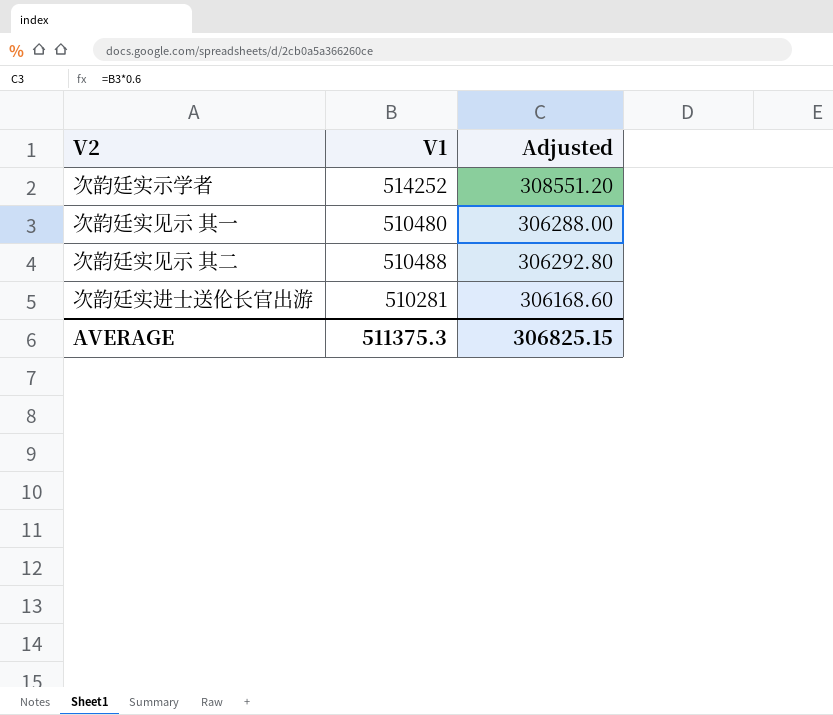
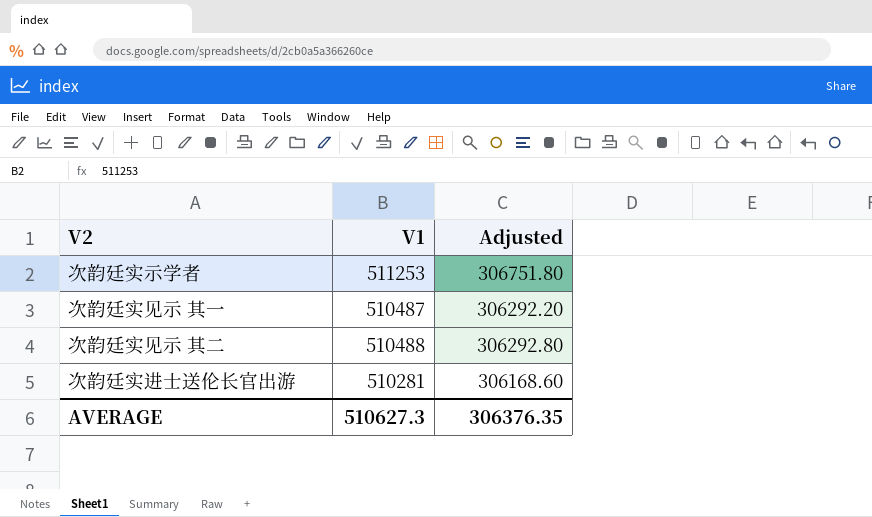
次韵廷实示学者 | V1: 514252 -> 511253
次韵廷实示学者 | Adjusted: 308551.20 -> 306751.80
次韵廷实见示 其一 | V1: 510480 -> 510487
次韵廷实见示 其一 | Adjusted: 306288.00 -> 306292.20
AVERAGE | V1: 511375.3 -> 510627.3
AVERAGE | Adjusted: 306825.15 -> 306376.35

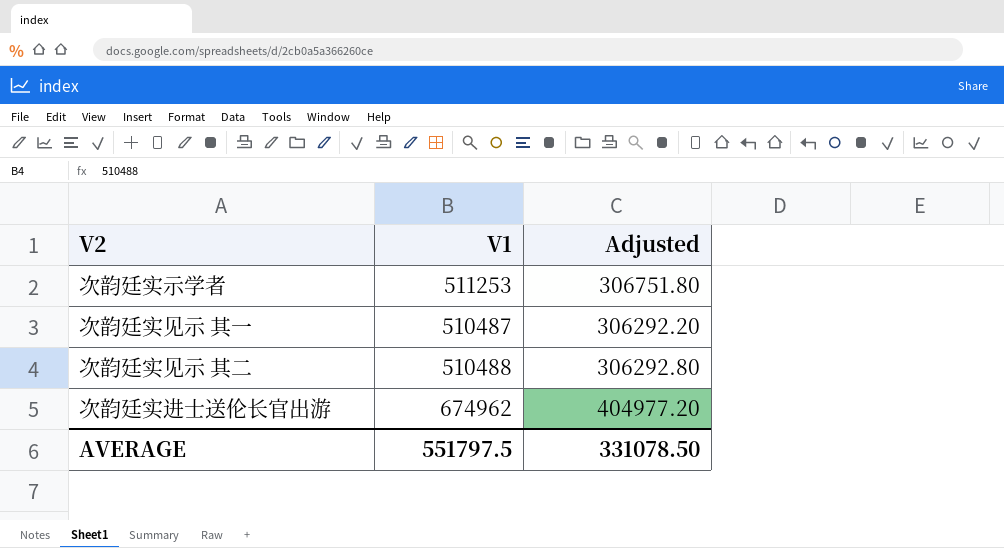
次韵廷实进士送伦长官出游 | V1: 510281 -> 674962
次韵廷实进士送伦长官出游 | Adjusted: 306168.60 -> 404977.20
AVERAGE | V1: 510627.3 -> 551797.5
AVERAGE | Adjusted: 306376.35 -> 331078.50

